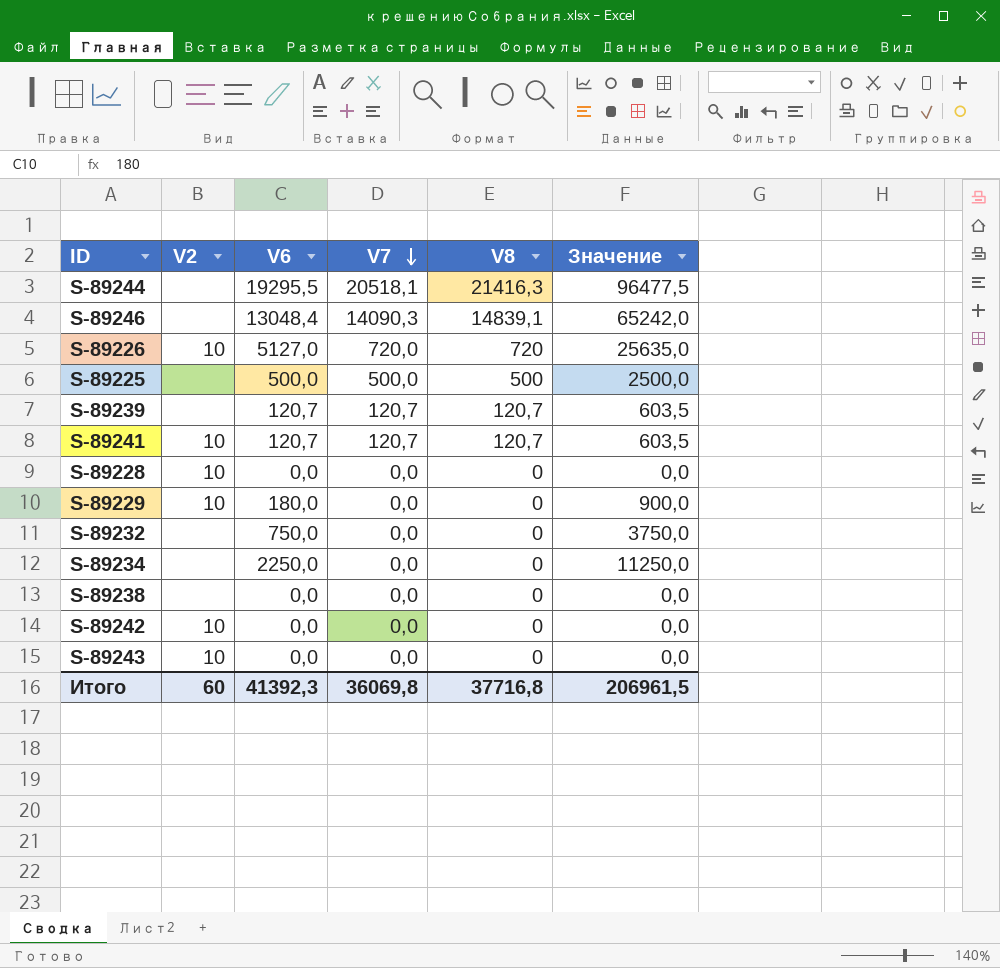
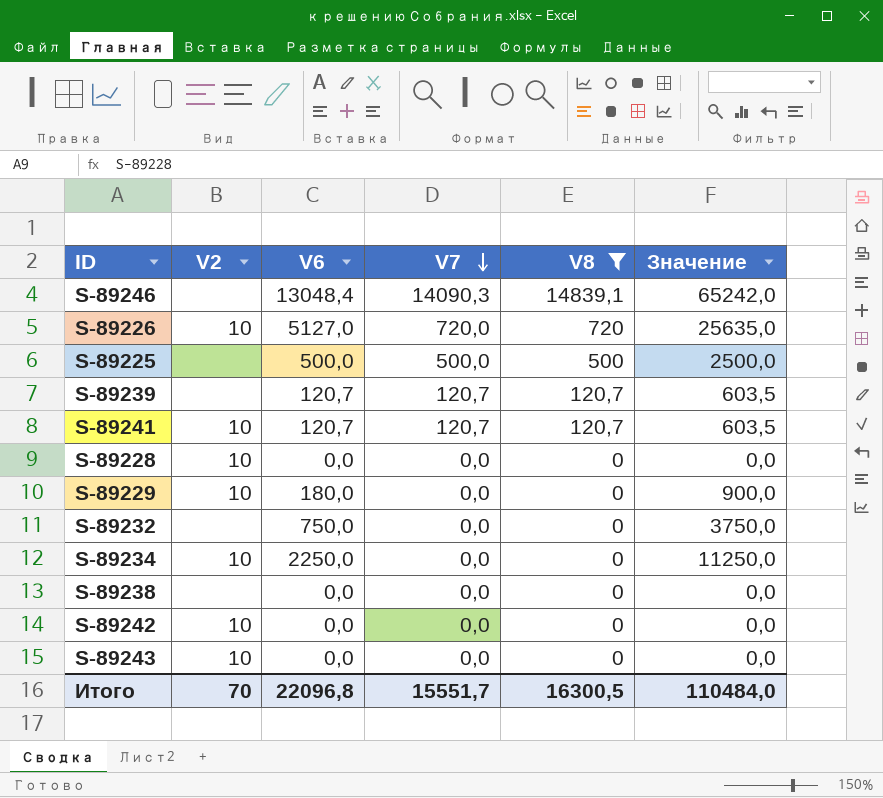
filter: none -> V8 != 21416,3
S-89234 | V2: none -> 10
Итого | V2: 60 -> 70
Итого | V6: 41392,3 -> 22096,8
Итого | V7: 36069,8 -> 15551,7
Итого | V8: 37716,8 -> 16300,5
Итого | Значение: 206961,5 -> 110484,0

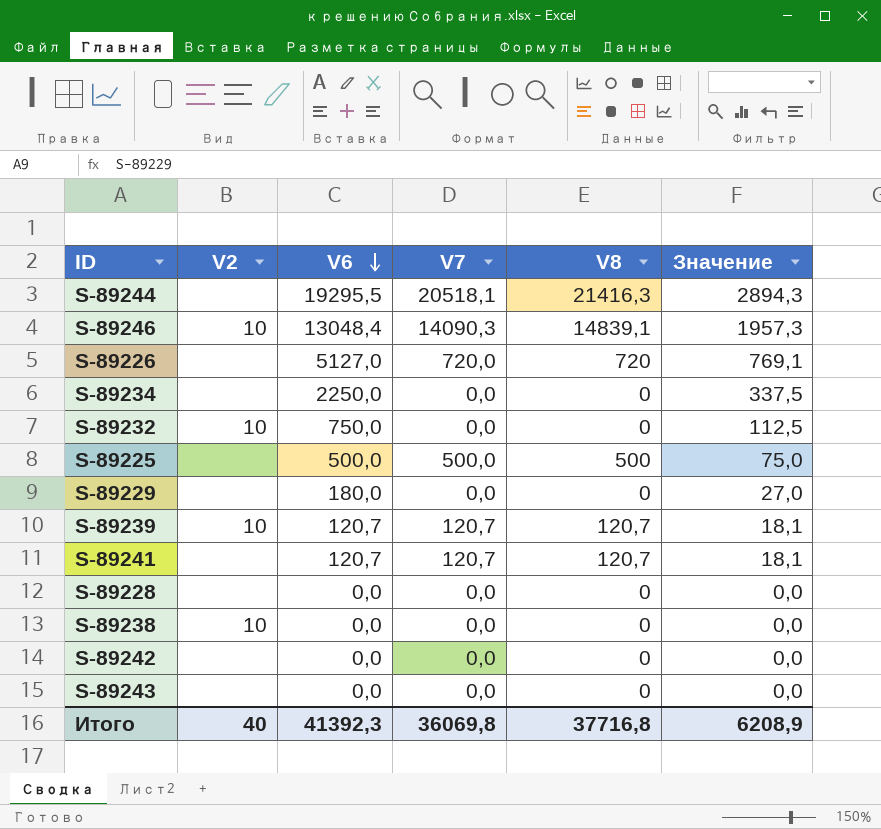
filter: V8 != 21416,3 -> none
row order: V7 descending -> V6 descending
column Значение | formula: [V6] * 5 -> [V6] * 0,15
S-89246 | V2: none -> 10
S-89226 | V2: 10 -> none
S-89234 | V2: 10 -> none
S-89232 | V2: none -> 10
S-89229 | V2: 10 -> none
S-89239 | V2: none -> 10
S-89241 | V2: 10 -> none
S-89228 | V2: 10 -> none
S-89238 | V2: none -> 10
S-89242 | V2: 10 -> none
S-89243 | V2: 10 -> none
Итого | V2: 70 -> 40
Итого | V6: 22096,8 -> 41392,3
Итого | V7: 15551,7 -> 36069,8
Итого | V8: 16300,5 -> 37716,8
Итого | Значение: 110484,0 -> 6208,9

